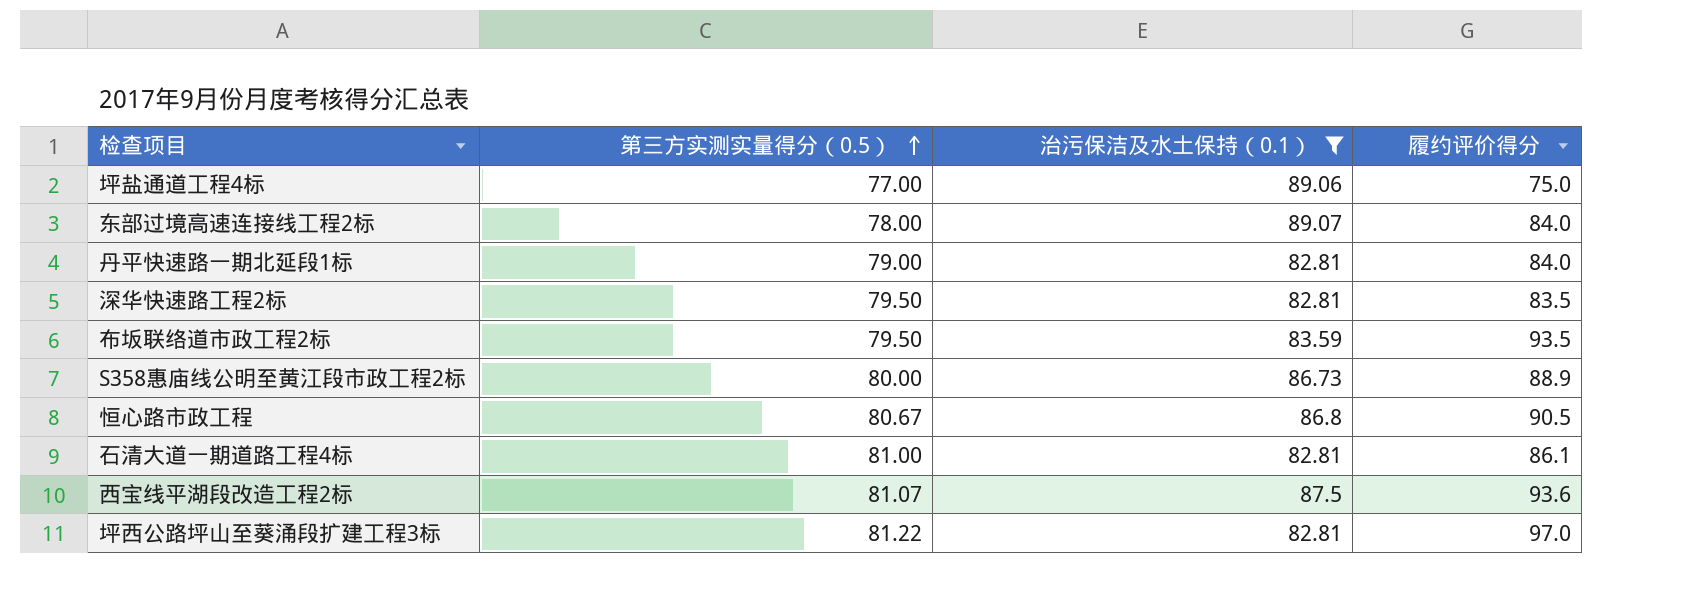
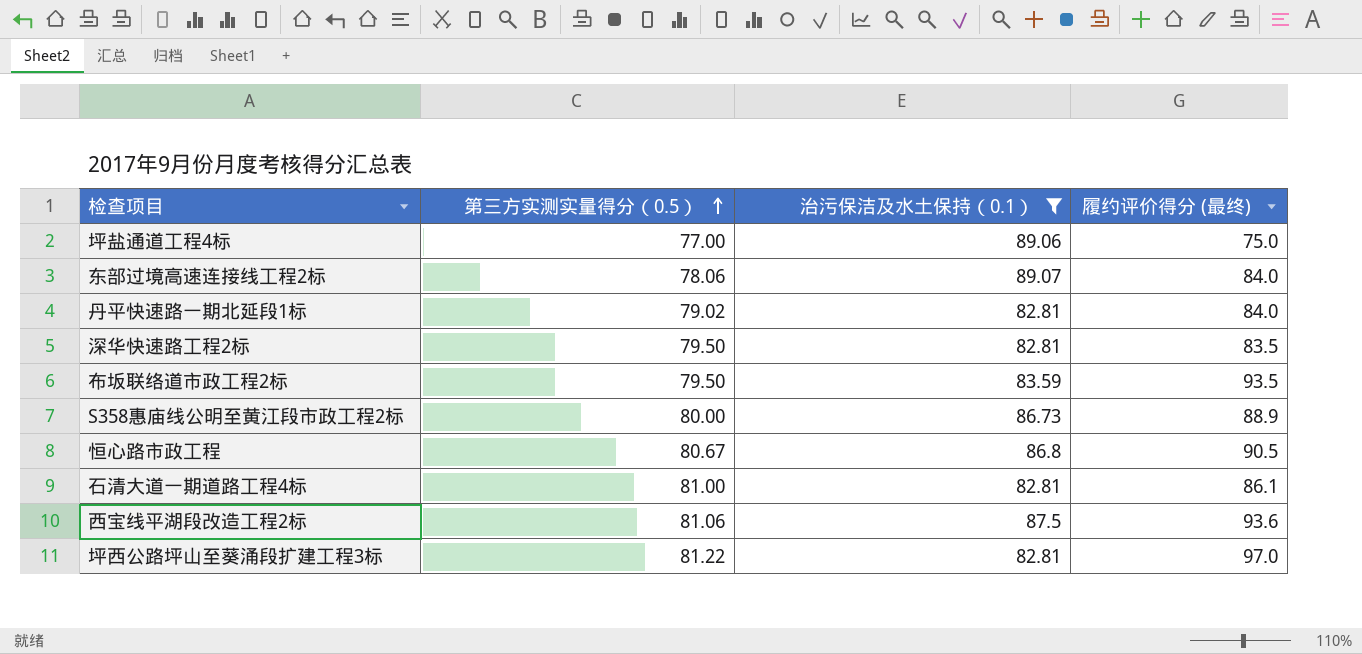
column name: 履约评价得分 -> 履约评价得分 (最终)
东部过境高速连接线工程2标 | 第三方实测实量得分（0.5）: 78.00 -> 78.06
丹平快速路一期北延段1标 | 第三方实测实量得分（0.5）: 79.00 -> 79.02
西宝线平湖段改造工程2标 | 第三方实测实量得分（0.5）: 81.07 -> 81.06

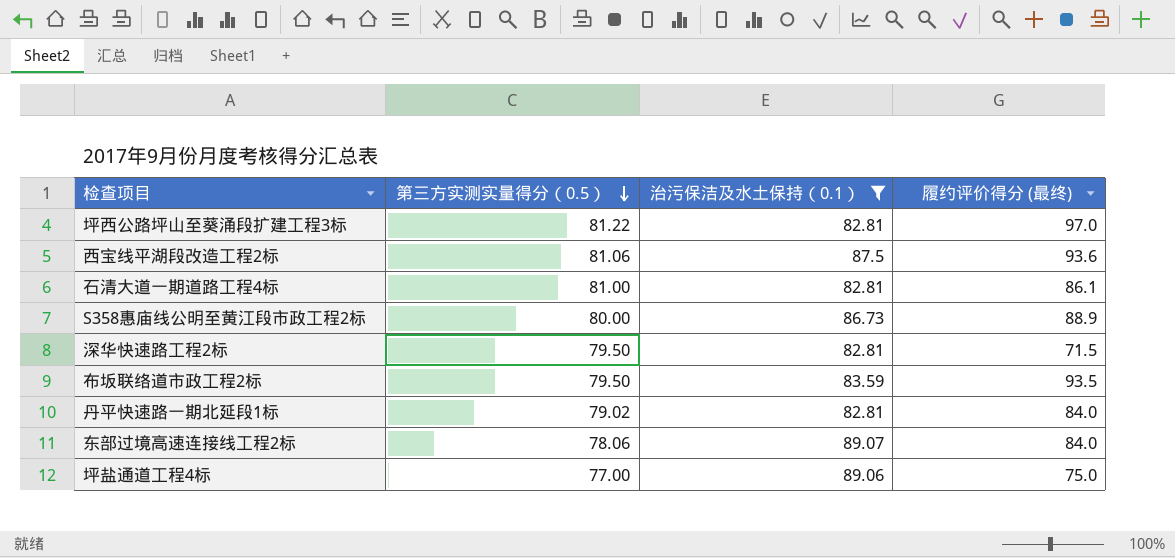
row order: 第三方实测实量得分（0.5） ascending -> 第三方实测实量得分（0.5） descending
row 恒心路市政工程: 80.67 | 86.8 | 90.5 -> none
深华快速路工程2标 | 履约评价得分 (最终): 83.5 -> 71.5

